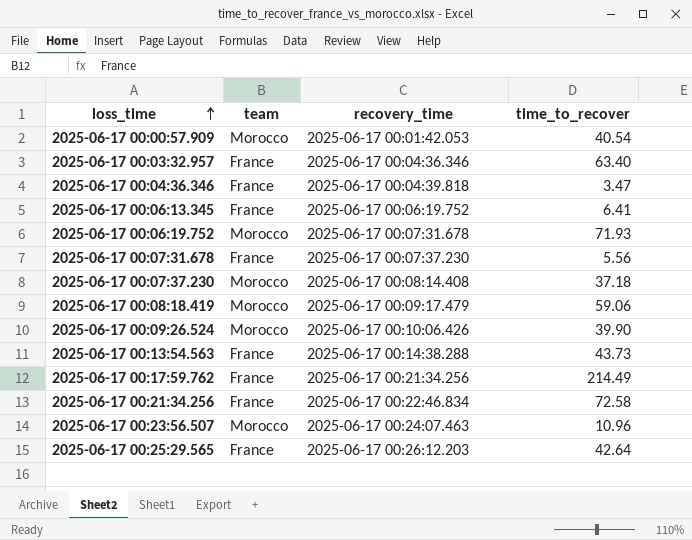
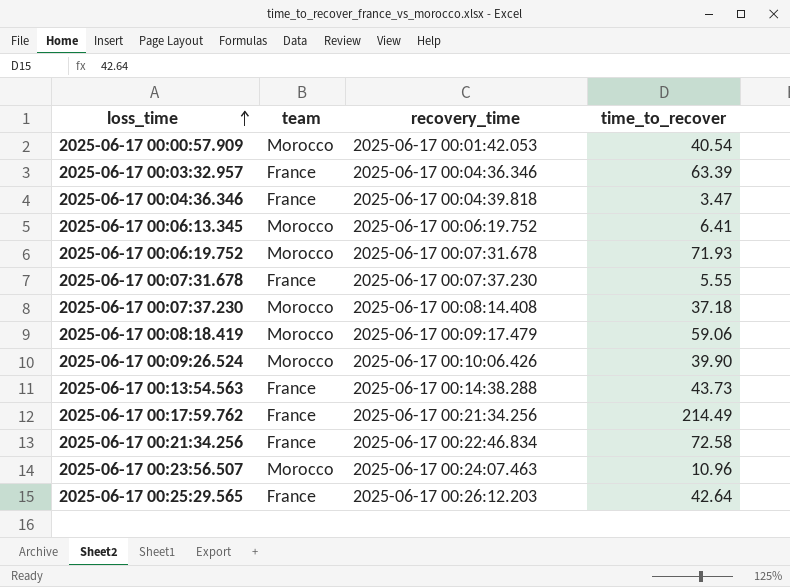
2025-06-17 00:03:32.957 | time_to_recover: 63.40 -> 63.39
2025-06-17 00:06:13.345 | team: France -> Morocco
2025-06-17 00:07:31.678 | time_to_recover: 5.56 -> 5.55

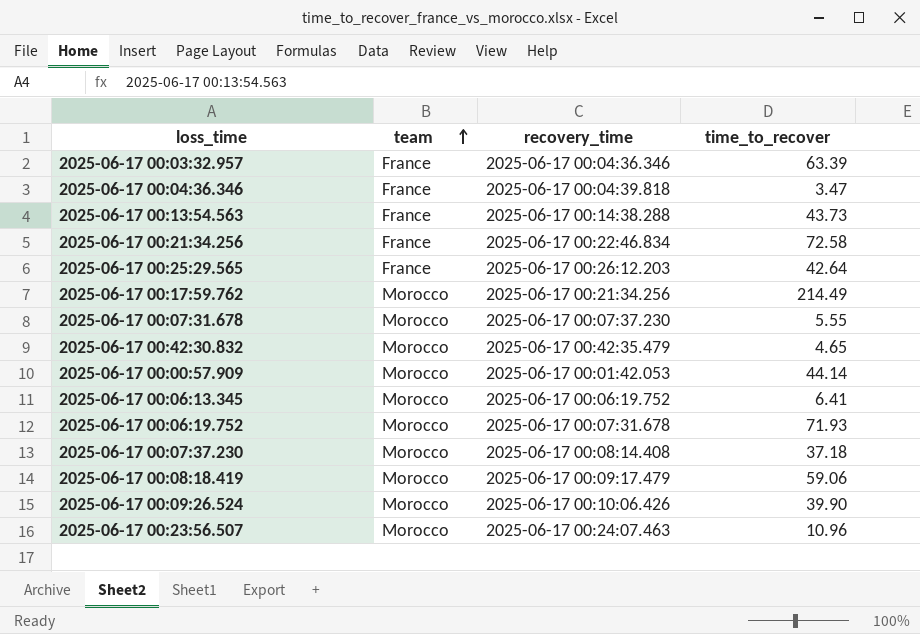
row order: loss_time ascending -> team ascending
2025-06-17 00:17:59.762 | team: France -> Morocco
2025-06-17 00:07:31.678 | team: France -> Morocco
row 2025-06-17 00:42:30.832: none -> Morocco | 2025-06-17 00:42:35.479 | 4.65
2025-06-17 00:00:57.909 | time_to_recover: 40.54 -> 44.14

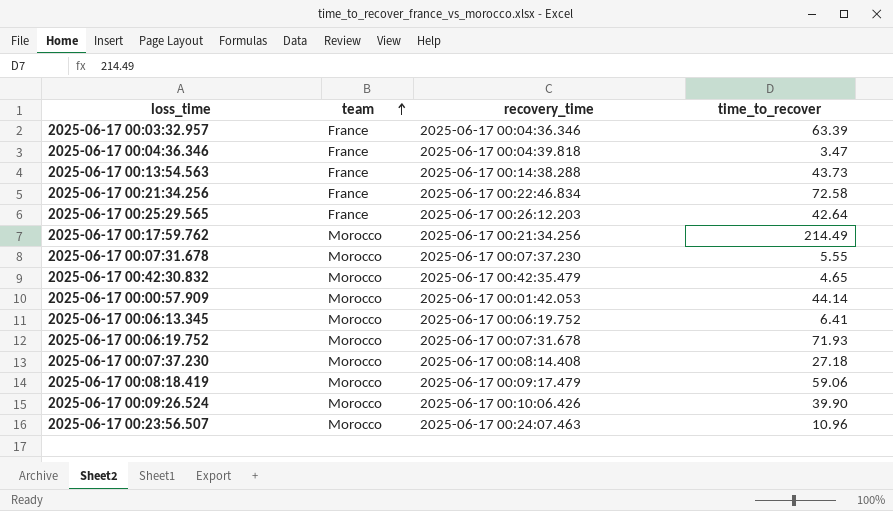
2025-06-17 00:07:37.230 | time_to_recover: 37.18 -> 27.18

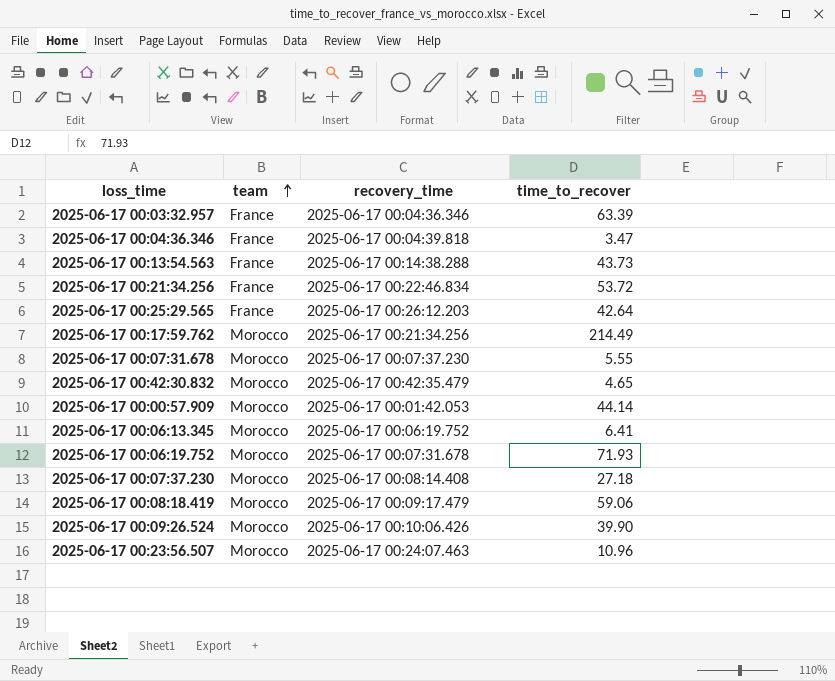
2025-06-17 00:21:34.256 | time_to_recover: 72.58 -> 53.72

